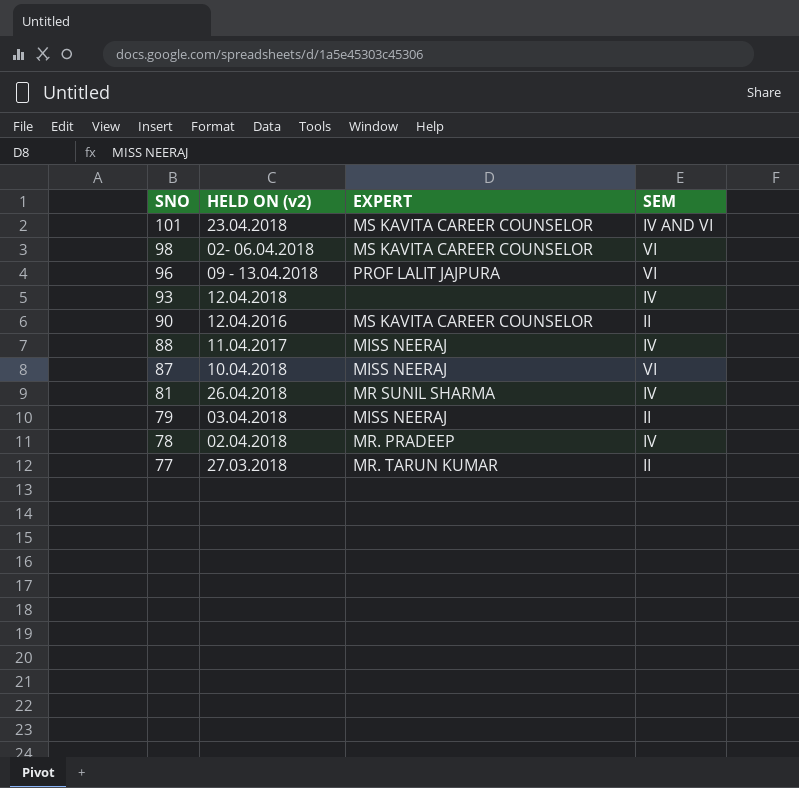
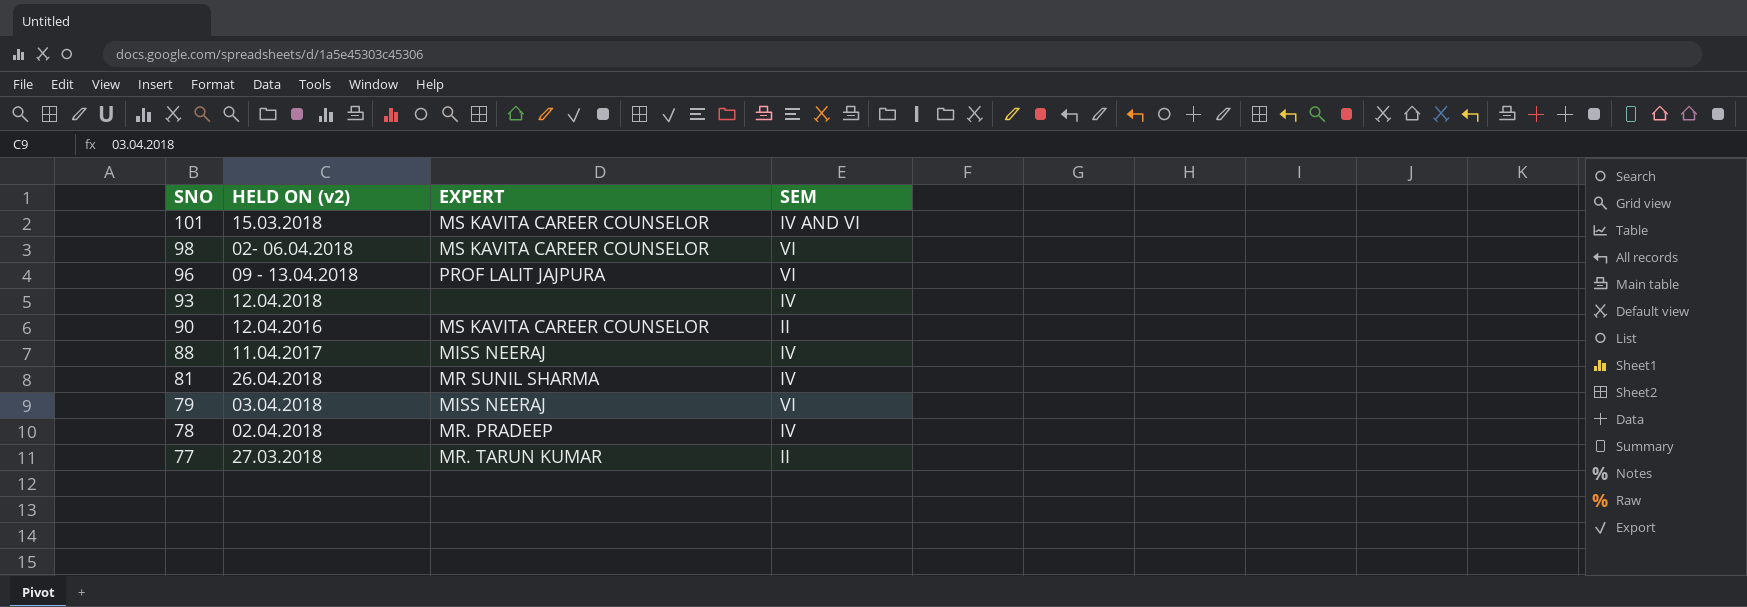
row 87: 10.04.2018 | MISS NEERAJ | VI -> none
101 | HELD ON (v2): 23.04.2018 -> 15.03.2018
79 | SEM: II -> VI

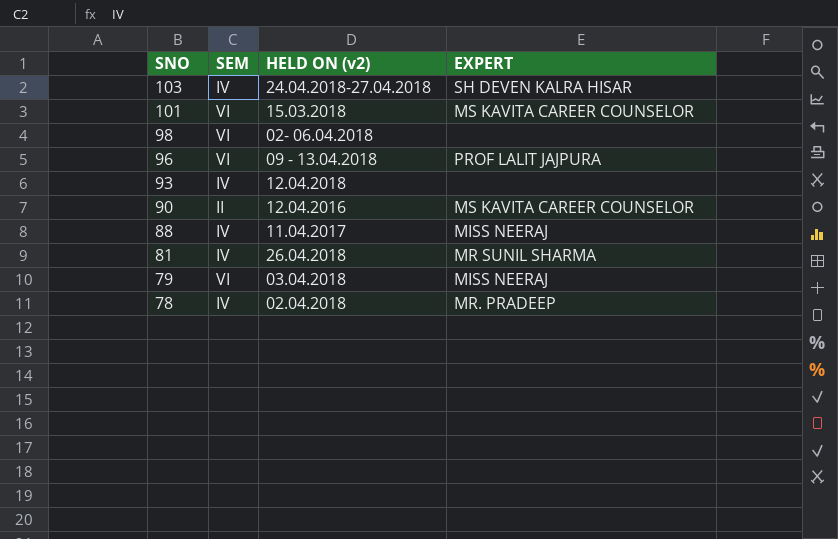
column SEM | position: 4 -> 2
row 77: 27.03.2018 | MR. TARUN KUMAR | II -> none
row 103: none -> IV | 24.04.2018-27.04.2018 | SH DEVEN KALRA HISAR
101 | SEM: IV AND VI -> VI
98 | EXPERT: MS KAVITA CAREER COUNSELOR -> none

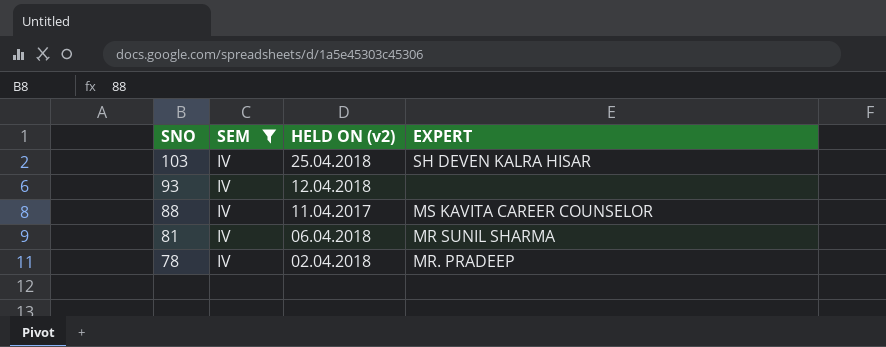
filter: none -> SEM = IV
103 | HELD ON (v2): 24.04.2018-27.04.2018 -> 25.04.2018
88 | EXPERT: MISS NEERAJ -> MS KAVITA CAREER COUNSELOR
81 | HELD ON (v2): 26.04.2018 -> 06.04.2018

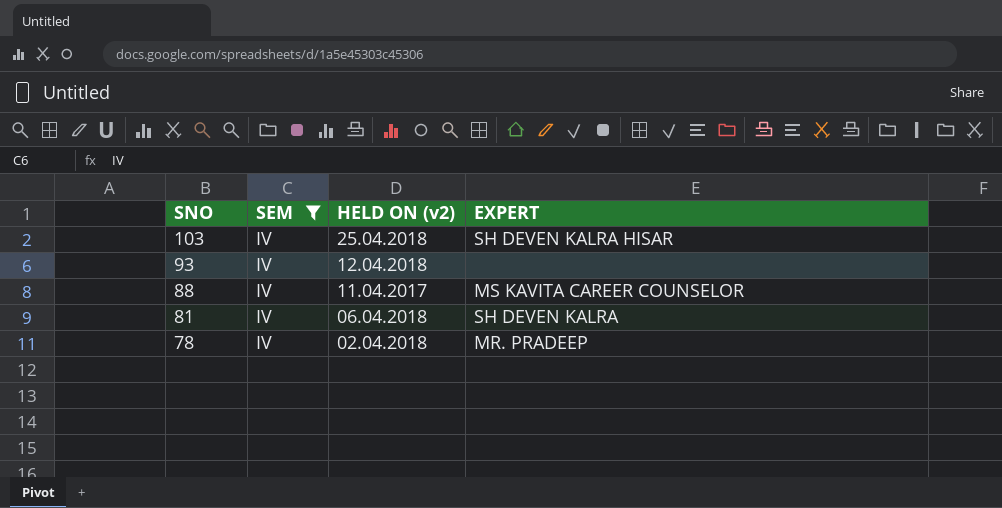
81 | EXPERT: MR SUNIL SHARMA -> SH DEVEN KALRA

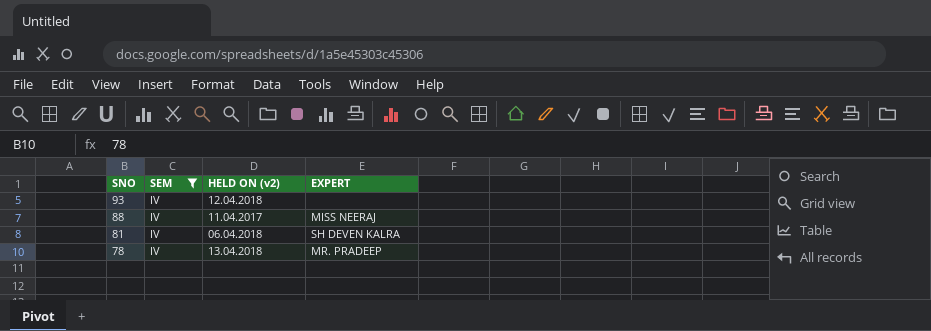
row 103: IV | 25.04.2018 | SH DEVEN KALRA HISAR -> none
88 | EXPERT: MS KAVITA CAREER COUNSELOR -> MISS NEERAJ
78 | HELD ON (v2): 02.04.2018 -> 13.04.2018

